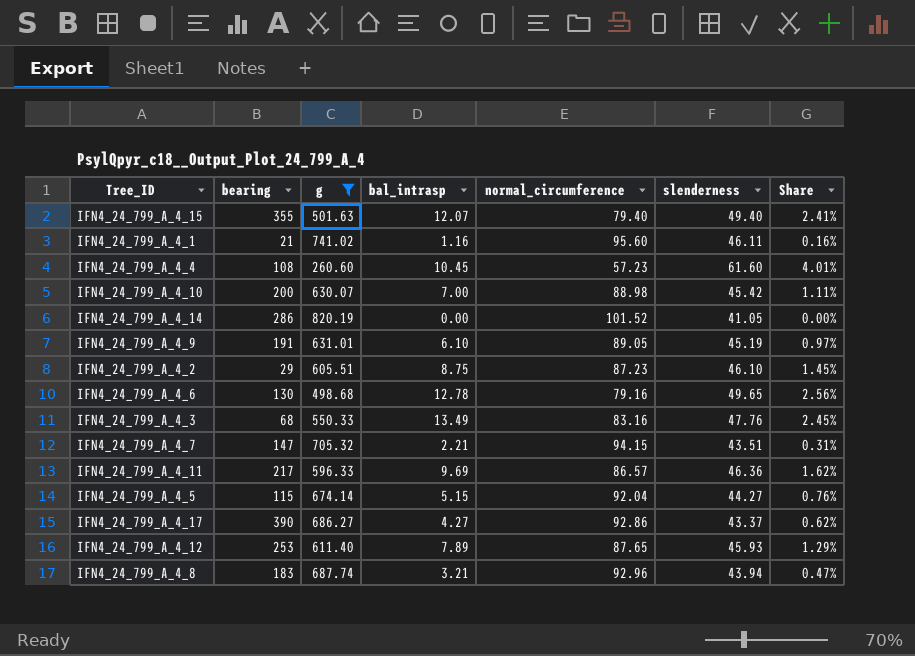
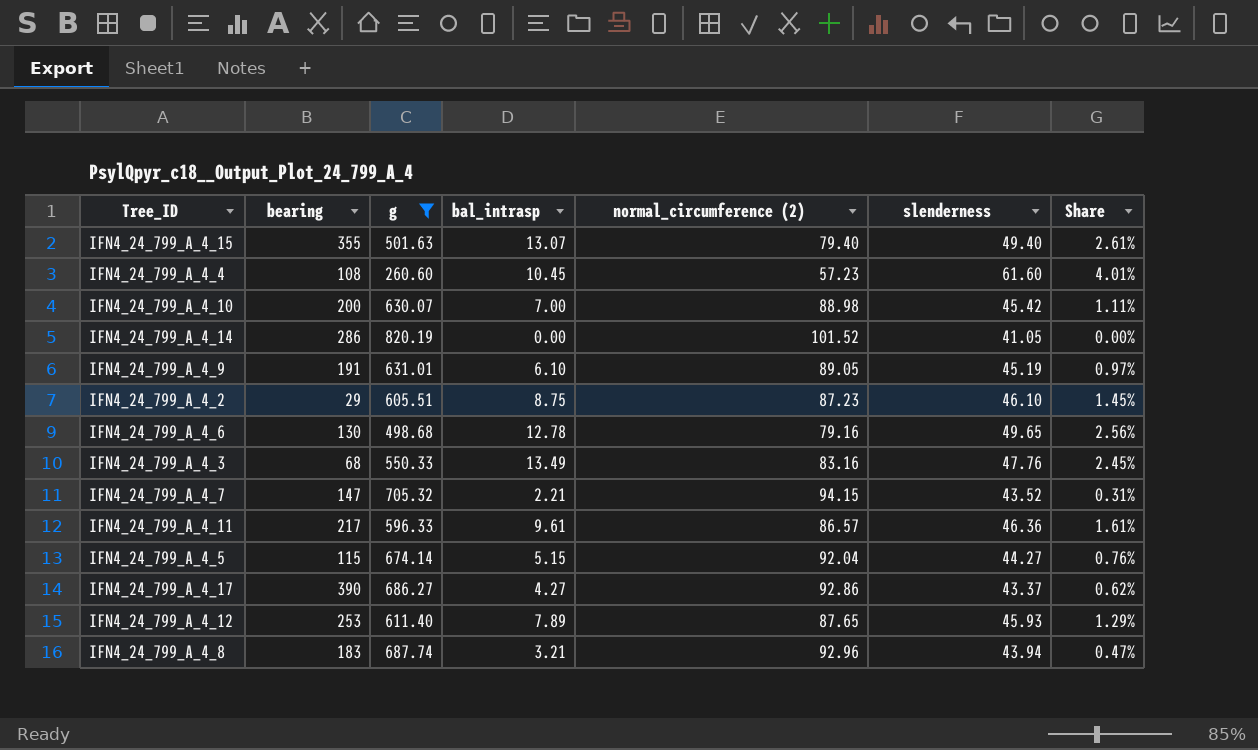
column name: normal_circumference -> normal_circumference (2)
row IFN4_24_799_A_4_1: 21 | 741.02 | 1.16 | 95.60 | 46.11 | 0.16% -> none
IFN4_24_799_A_4_15 | bal_intrasp: 12.07 -> 13.07
IFN4_24_799_A_4_15 | Share: 2.41% -> 2.61%
IFN4_24_799_A_4_7 | slenderness: 43.51 -> 43.52
IFN4_24_799_A_4_11 | bal_intrasp: 9.69 -> 9.61
IFN4_24_799_A_4_11 | Share: 1.62% -> 1.61%

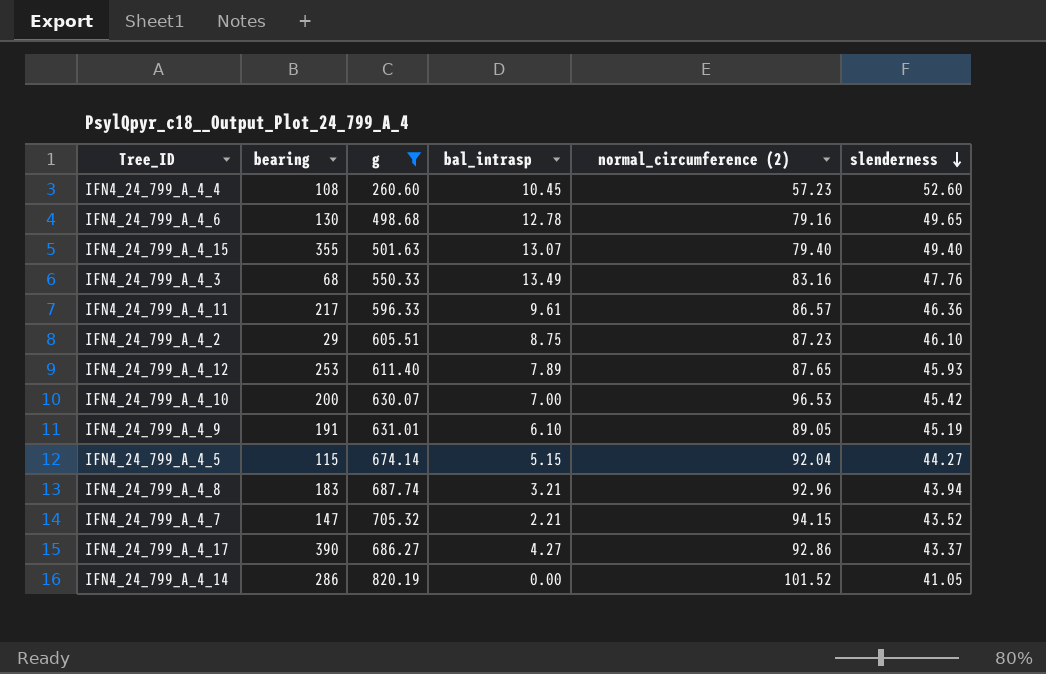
row order: none -> slenderness descending
column Share | formula: [bal_intrasp] / [g] -> none
IFN4_24_799_A_4_4 | slenderness: 61.60 -> 52.60
IFN4_24_799_A_4_10 | normal_circumference (2): 88.98 -> 96.53

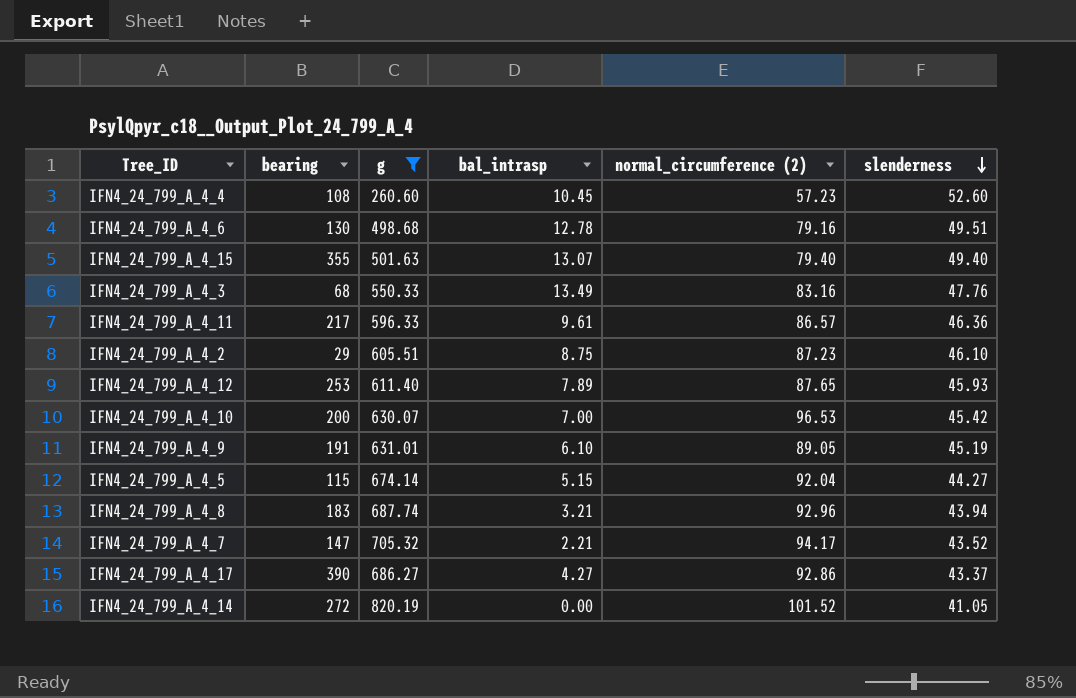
IFN4_24_799_A_4_6 | slenderness: 49.65 -> 49.51
IFN4_24_799_A_4_7 | normal_circumference (2): 94.15 -> 94.17
IFN4_24_799_A_4_14 | bearing: 286 -> 272

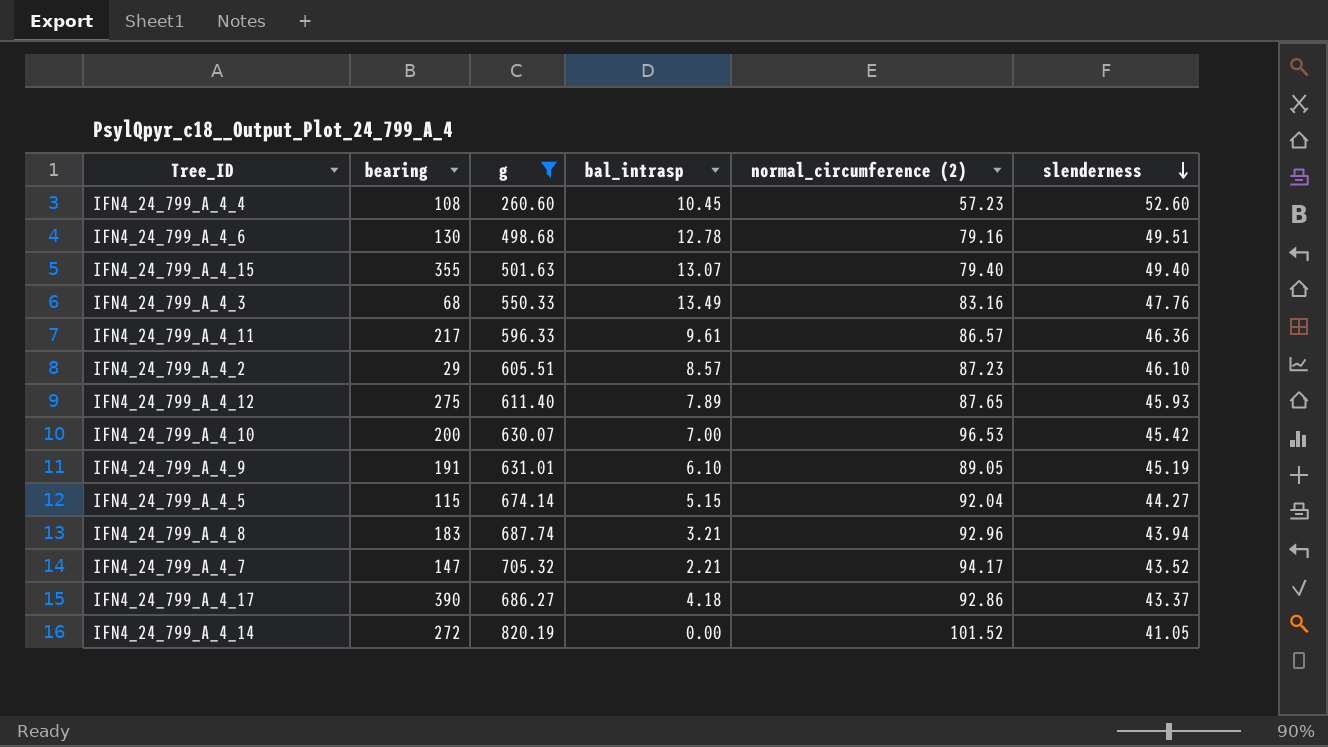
IFN4_24_799_A_4_2 | bal_intrasp: 8.75 -> 8.57
IFN4_24_799_A_4_12 | bearing: 253 -> 275
IFN4_24_799_A_4_17 | bal_intrasp: 4.27 -> 4.18

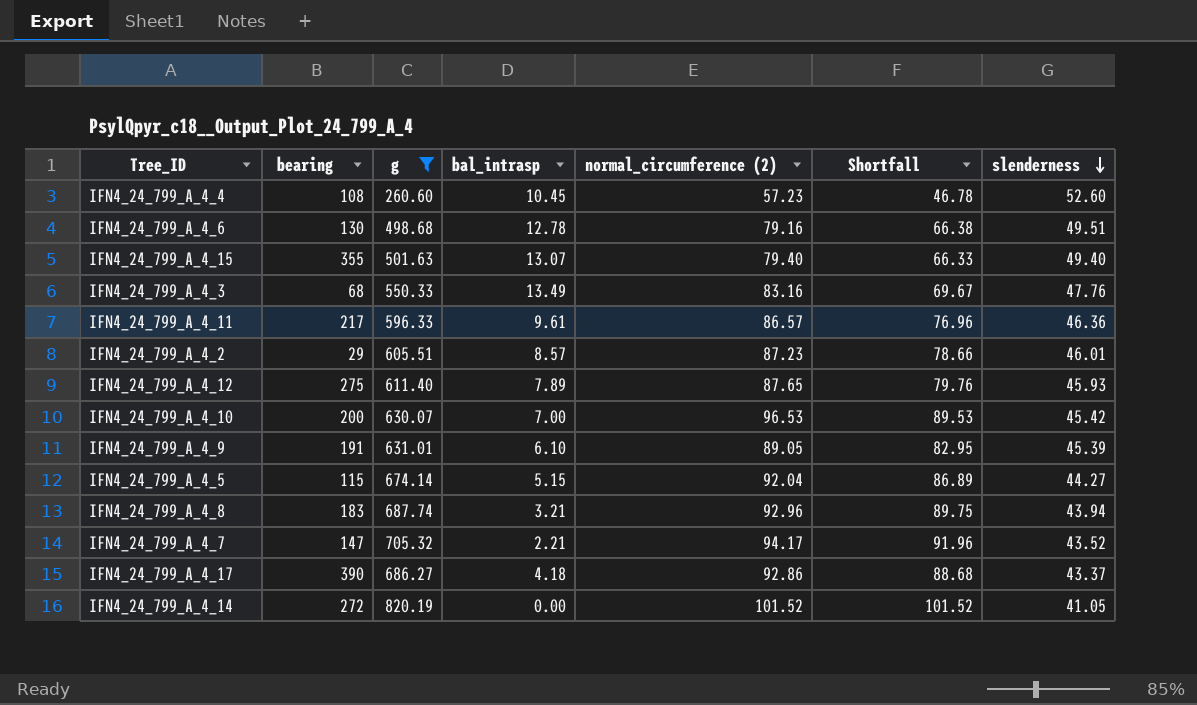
column Shortfall | formula: none -> [normal_circumference (2)] - [bal_intrasp]
IFN4_24_799_A_4_2 | slenderness: 46.10 -> 46.01
IFN4_24_799_A_4_9 | slenderness: 45.19 -> 45.39

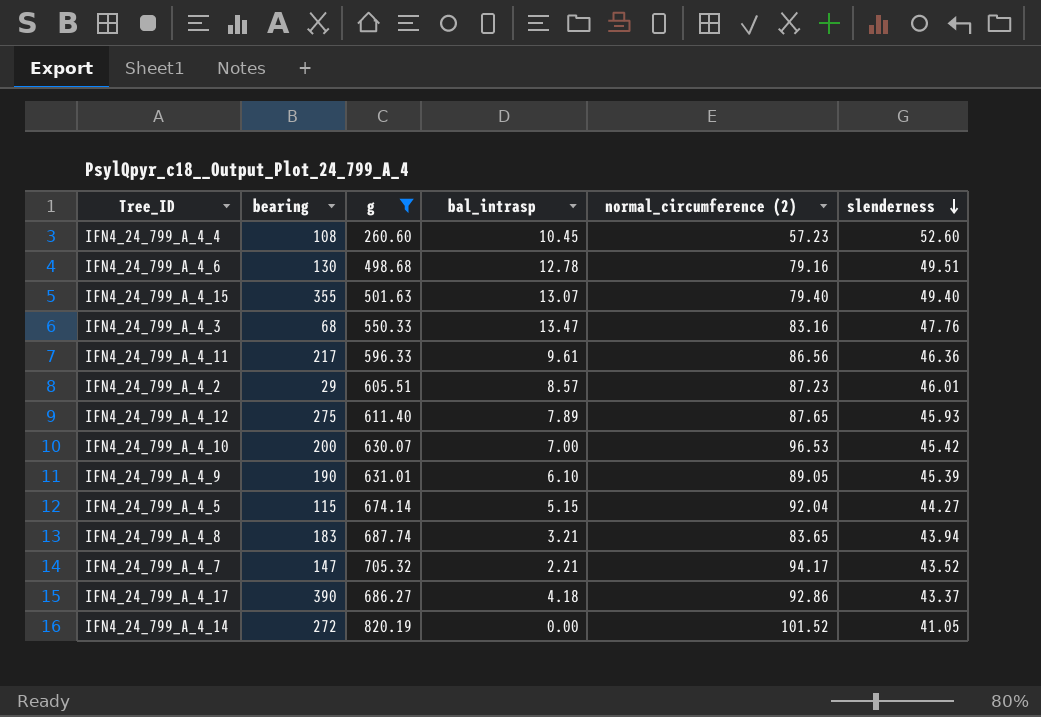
column Shortfall | formula: [normal_circumference (2)] - [bal_intrasp] -> none
IFN4_24_799_A_4_3 | bal_intrasp: 13.49 -> 13.47
IFN4_24_799_A_4_11 | normal_circumference (2): 86.57 -> 86.56
IFN4_24_799_A_4_9 | bearing: 191 -> 190
IFN4_24_799_A_4_8 | normal_circumference (2): 92.96 -> 83.65

